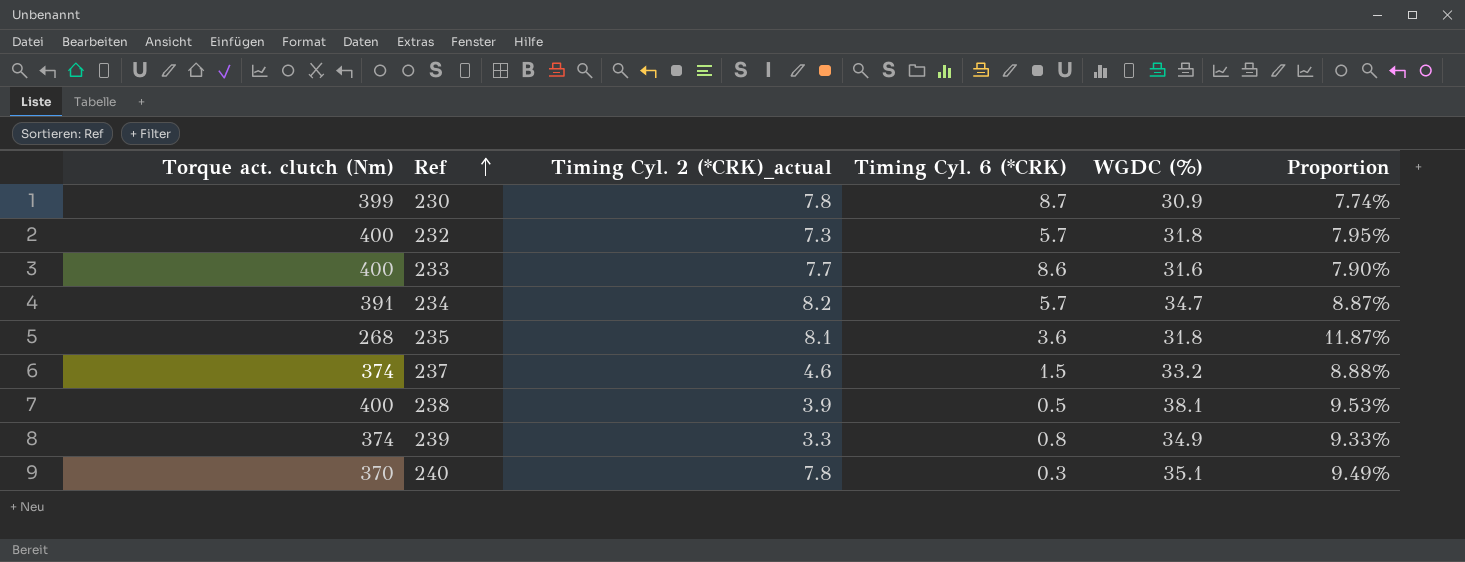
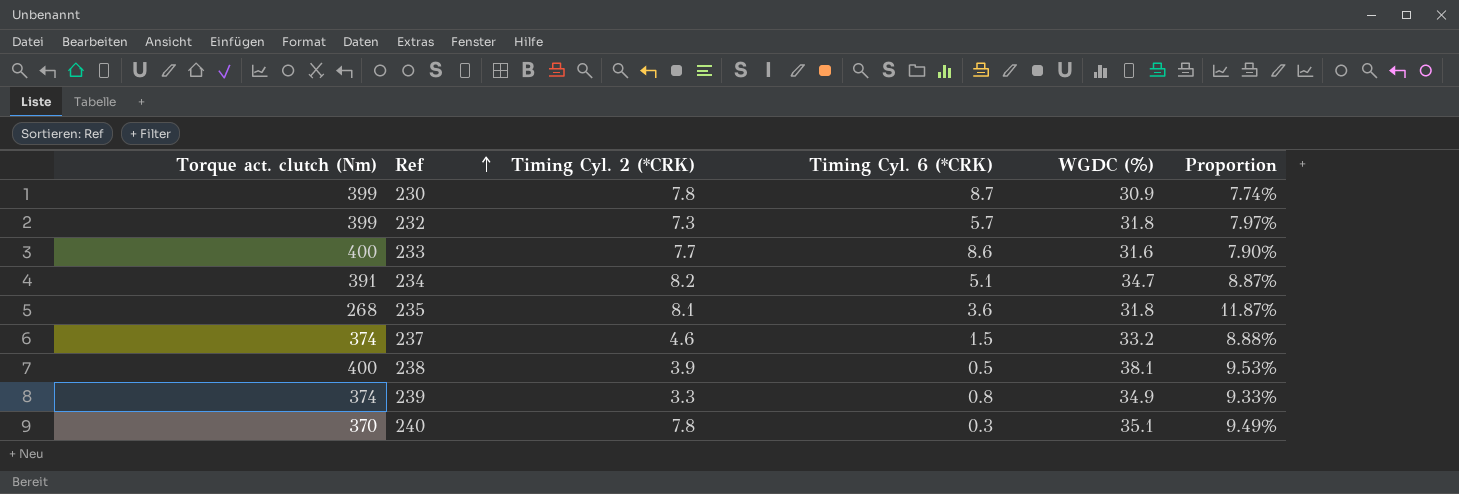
column name: Timing Cyl. 2 (*CRK)_actual -> Timing Cyl. 2 (*CRK)
232 | Torque act. clutch (Nm): 400 -> 399
232 | Proportion: 7.95% -> 7.97%
234 | Timing Cyl. 6 (*CRK): 5.7 -> 5.1

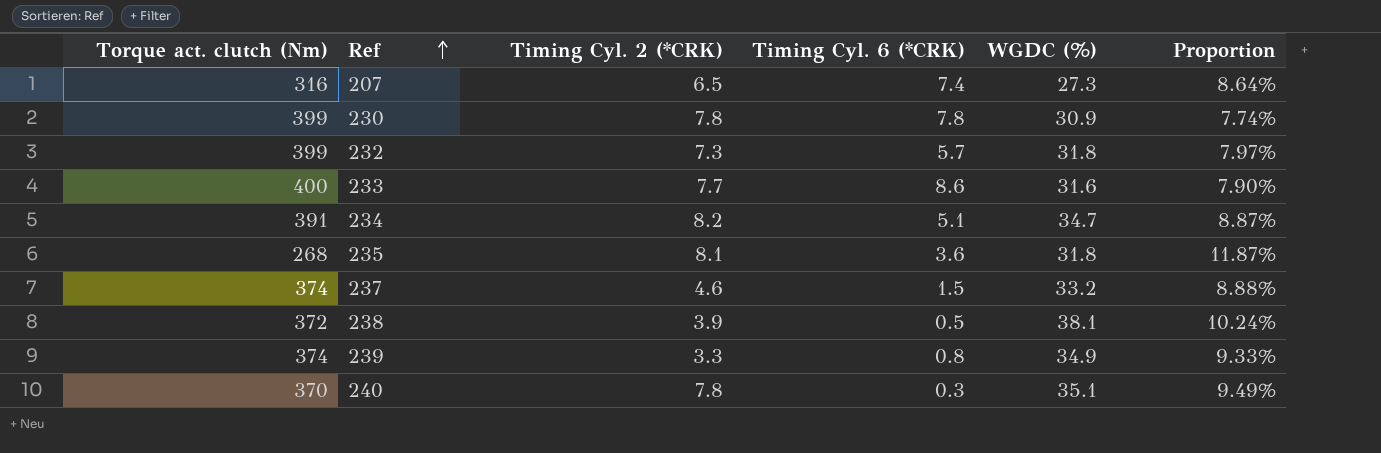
row 207: none -> 316 | 6.5 | 7.4 | 27.3 | 8.64%
230 | Timing Cyl. 6 (*CRK): 8.7 -> 7.8
238 | Torque act. clutch (Nm): 400 -> 372
238 | Proportion: 9.53% -> 10.24%

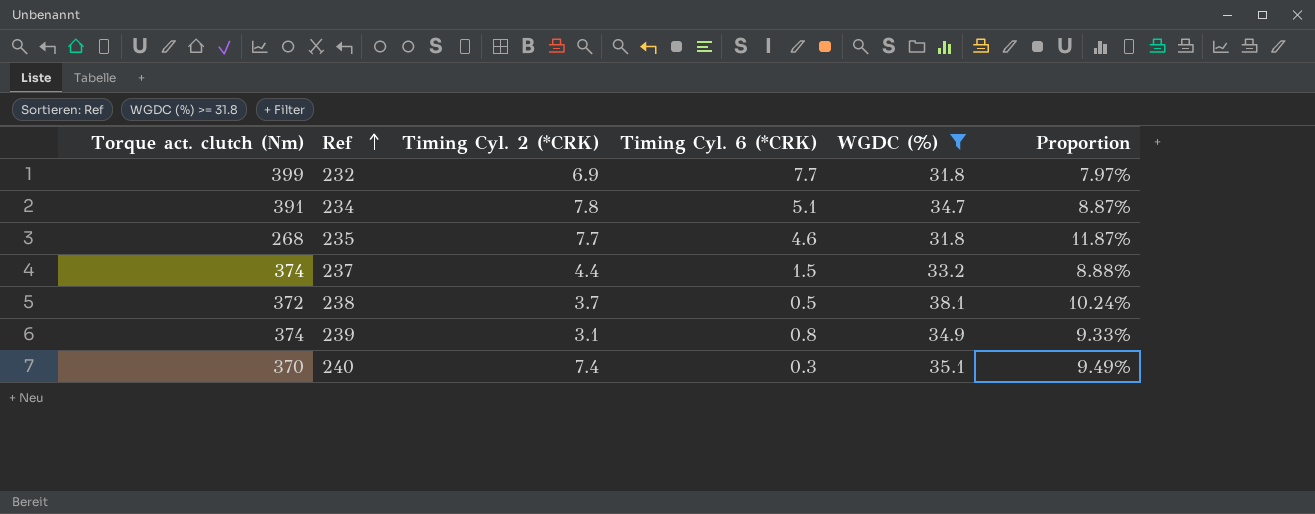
filter: none -> WGDC (%) >= 31.8
232 | Timing Cyl. 2 (*CRK): 7.3 -> 6.9
232 | Timing Cyl. 6 (*CRK): 5.7 -> 7.7
234 | Timing Cyl. 2 (*CRK): 8.2 -> 7.8
235 | Timing Cyl. 2 (*CRK): 8.1 -> 7.7
235 | Timing Cyl. 6 (*CRK): 3.6 -> 4.6
237 | Timing Cyl. 2 (*CRK): 4.6 -> 4.4
238 | Timing Cyl. 2 (*CRK): 3.9 -> 3.7
239 | Timing Cyl. 2 (*CRK): 3.3 -> 3.1
240 | Timing Cyl. 2 (*CRK): 7.8 -> 7.4

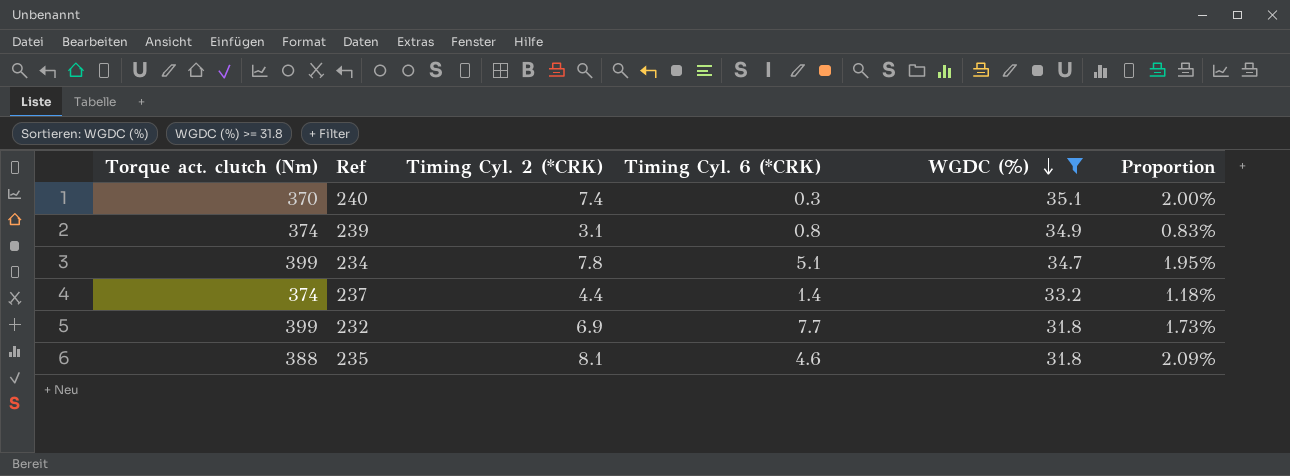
row order: Ref ascending -> WGDC (%) descending
column Proportion | formula: [WGDC (%)] / [Torque act. clutch (Nm)] -> [Timing Cyl. 2 (*CRK)] / [Torque act. clutch (Nm)]
row 238: 372 | 3.7 | 0.5 | 38.1 | 10.24% -> none
234 | Torque act. clutch (Nm): 391 -> 399
237 | Timing Cyl. 6 (*CRK): 1.5 -> 1.4
235 | Torque act. clutch (Nm): 268 -> 388
235 | Timing Cyl. 2 (*CRK): 7.7 -> 8.1

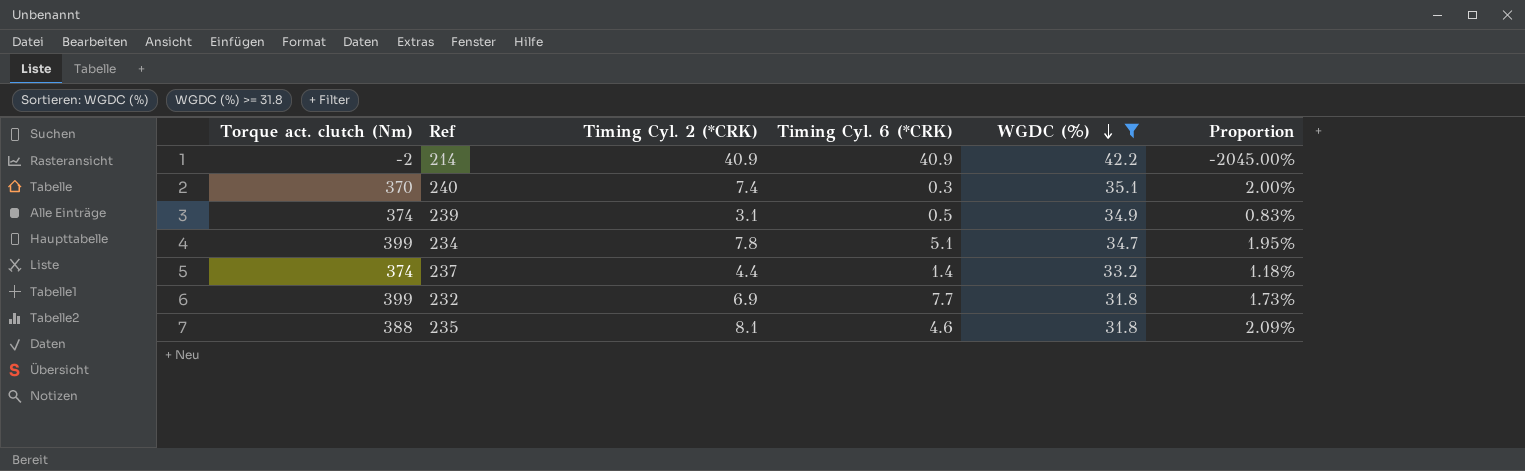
row 214: none -> -2 | 40.9 | 40.9 | 42.2 | -2045.00%
239 | Timing Cyl. 6 (*CRK): 0.8 -> 0.5

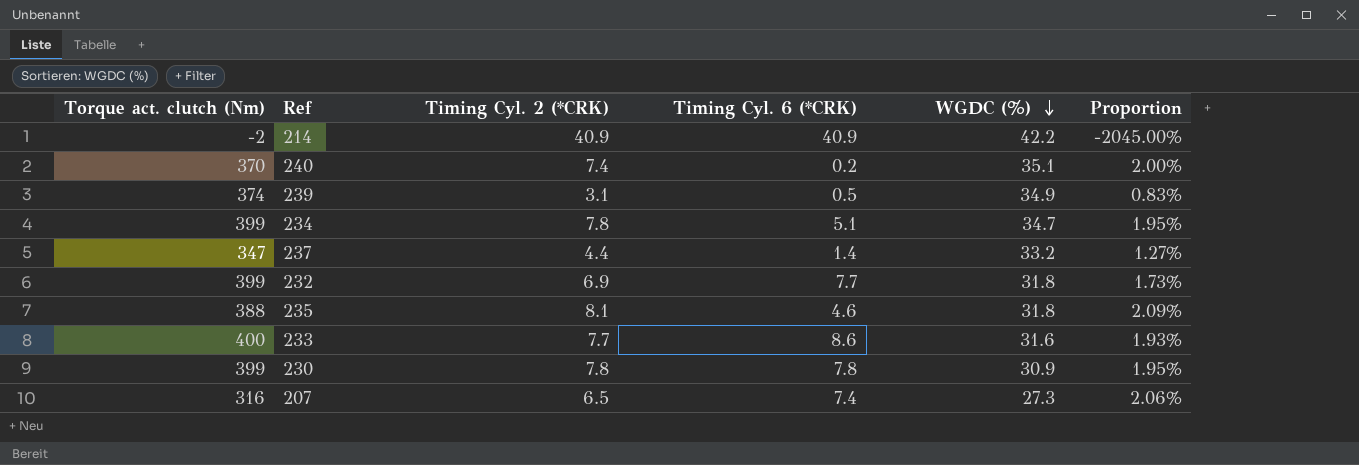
filter: WGDC (%) >= 31.8 -> none
240 | Timing Cyl. 6 (*CRK): 0.3 -> 0.2
237 | Torque act. clutch (Nm): 374 -> 347
237 | Proportion: 1.18% -> 1.27%

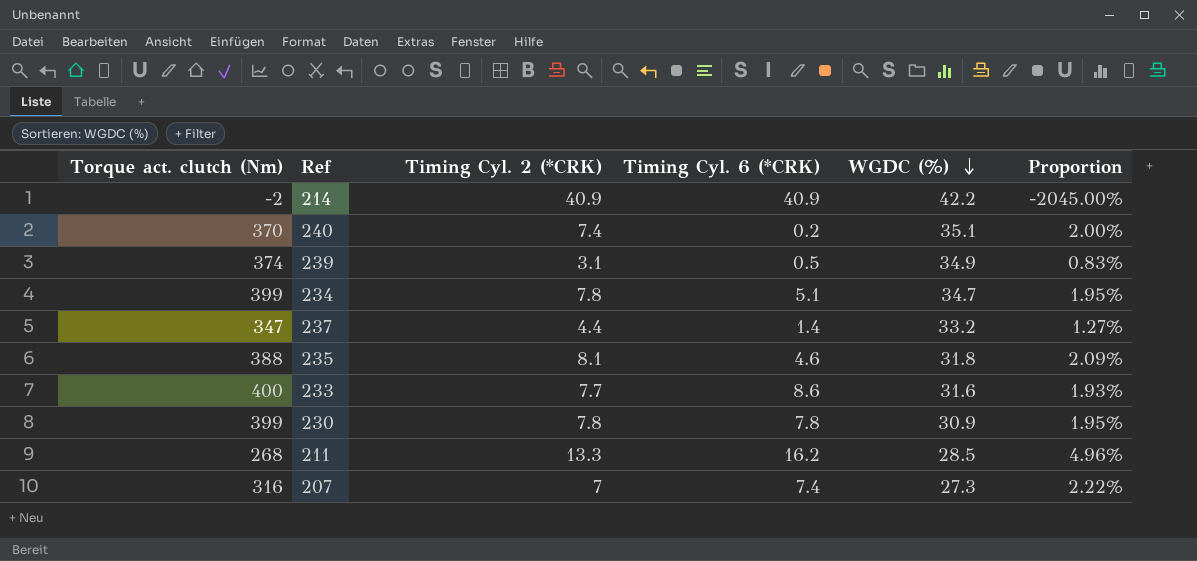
row 232: 399 | 6.9 | 7.7 | 31.8 | 1.73% -> none
row 211: none -> 268 | 13.3 | 16.2 | 28.5 | 4.96%
207 | Timing Cyl. 2 (*CRK): 6.5 -> 7
207 | Proportion: 2.06% -> 2.22%

